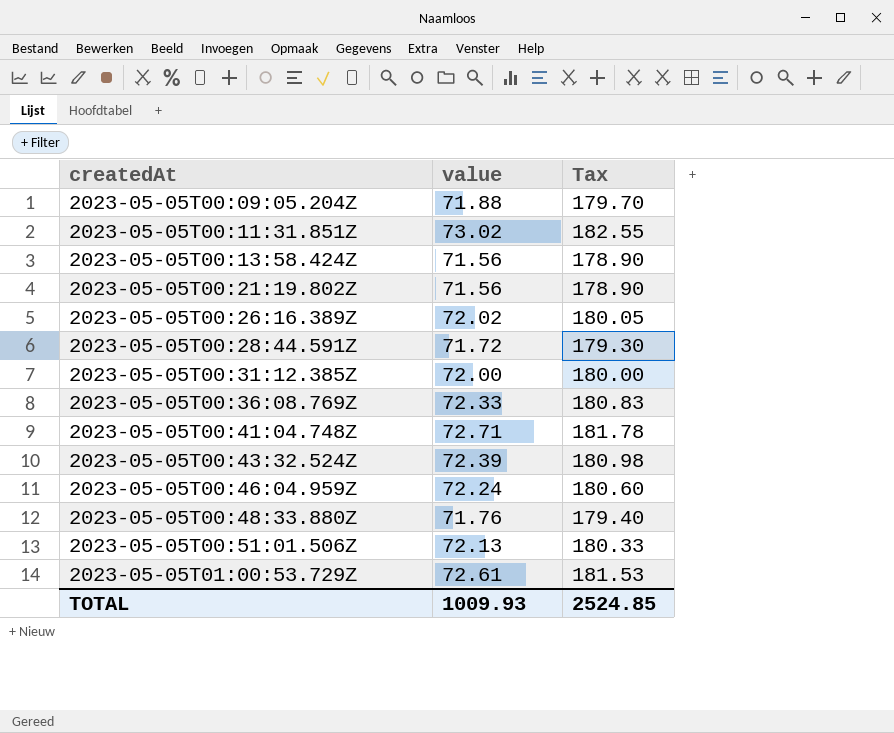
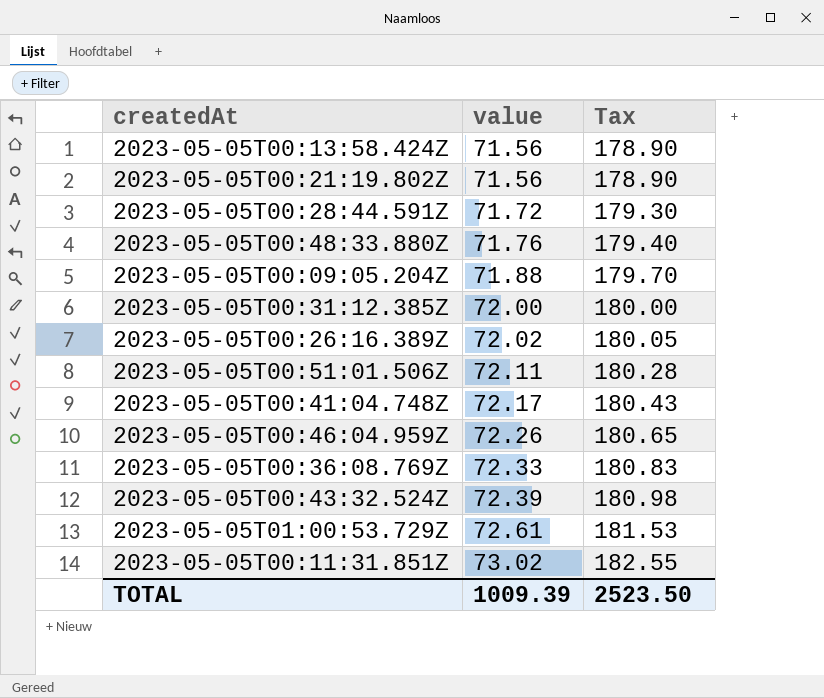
row order: createdAt ascending -> value ascending
2023-05-05T00:51:01.506Z | value: 72.13 -> 72.11
2023-05-05T00:51:01.506Z | Tax: 180.33 -> 180.28
2023-05-05T00:41:04.748Z | value: 72.71 -> 72.17
2023-05-05T00:41:04.748Z | Tax: 181.78 -> 180.43
2023-05-05T00:46:04.959Z | value: 72.24 -> 72.26
2023-05-05T00:46:04.959Z | Tax: 180.60 -> 180.65
TOTAL | value: 1009.93 -> 1009.39
TOTAL | Tax: 2524.85 -> 2523.50

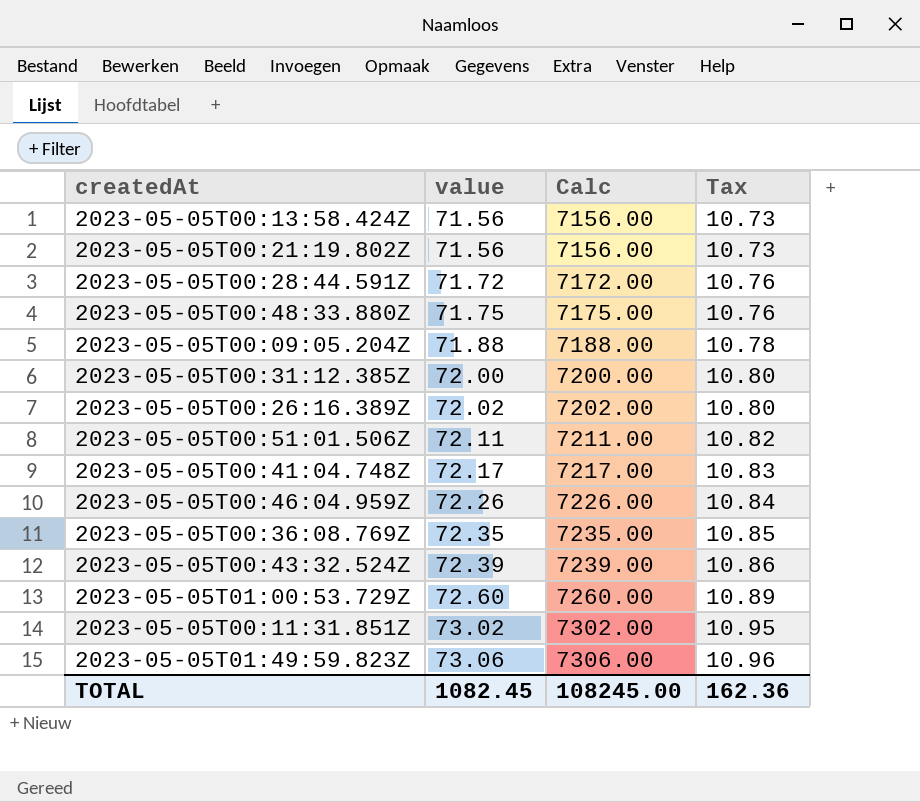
column Calc | formula: none -> [value] * 100
column Tax | formula: [value] * 2.5 -> [value] * 0.15
2023-05-05T00:48:33.880Z | value: 71.76 -> 71.75
2023-05-05T00:36:08.769Z | value: 72.33 -> 72.35
2023-05-05T01:00:53.729Z | value: 72.61 -> 72.60
row 2023-05-05T01:49:59.823Z: none -> 73.06 | 7306.00 | 10.96
TOTAL | value: 1009.39 -> 1082.45
TOTAL | Tax: 2523.50 -> 162.36

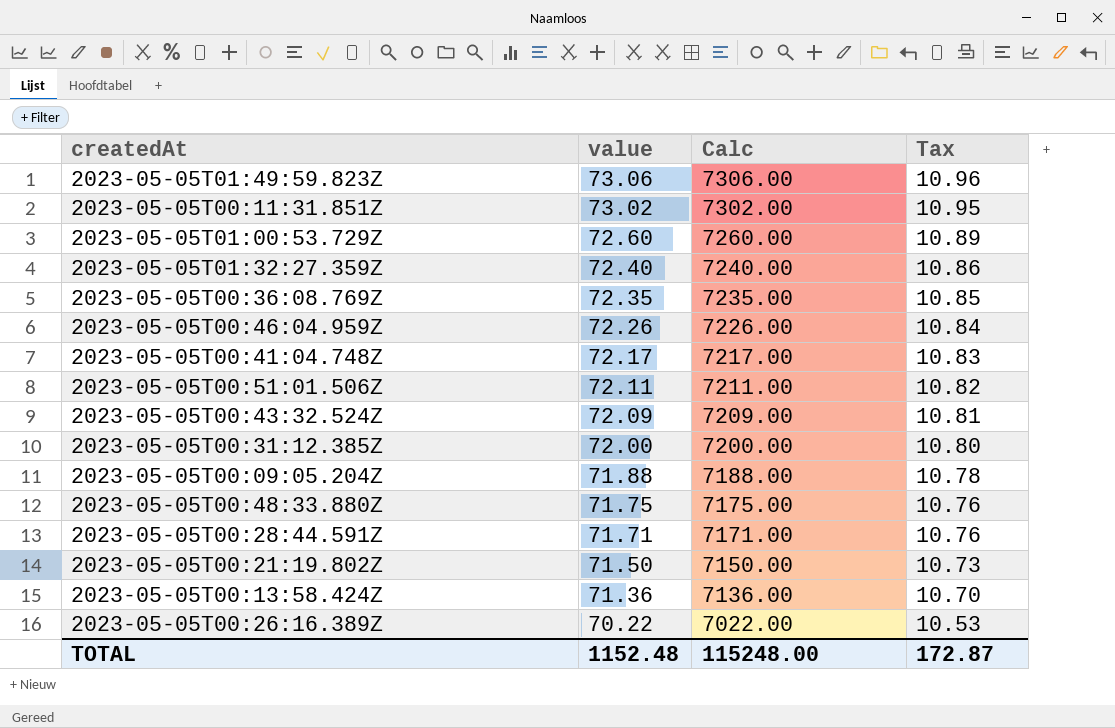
row order: value ascending -> value descending
row 2023-05-05T01:32:27.359Z: none -> 72.40 | 7240.00 | 10.86
2023-05-05T00:43:32.524Z | value: 72.39 -> 72.09
2023-05-05T00:43:32.524Z | Calc: 7239.00 -> 7209.00
2023-05-05T00:43:32.524Z | Tax: 10.86 -> 10.81
2023-05-05T00:28:44.591Z | value: 71.72 -> 71.71
2023-05-05T00:28:44.591Z | Calc: 7172.00 -> 7171.00
2023-05-05T00:21:19.802Z | value: 71.56 -> 71.50
2023-05-05T00:21:19.802Z | Calc: 7156.00 -> 7150.00
2023-05-05T00:13:58.424Z | value: 71.56 -> 71.36
2023-05-05T00:13:58.424Z | Calc: 7156.00 -> 7136.00
2023-05-05T00:13:58.424Z | Tax: 10.73 -> 10.70
2023-05-05T00:26:16.389Z | value: 72.02 -> 70.22
2023-05-05T00:26:16.389Z | Calc: 7202.00 -> 7022.00
2023-05-05T00:26:16.389Z | Tax: 10.80 -> 10.53
TOTAL | value: 1082.45 -> 1152.48
TOTAL | Calc: 108245.00 -> 115248.00
TOTAL | Tax: 162.36 -> 172.87

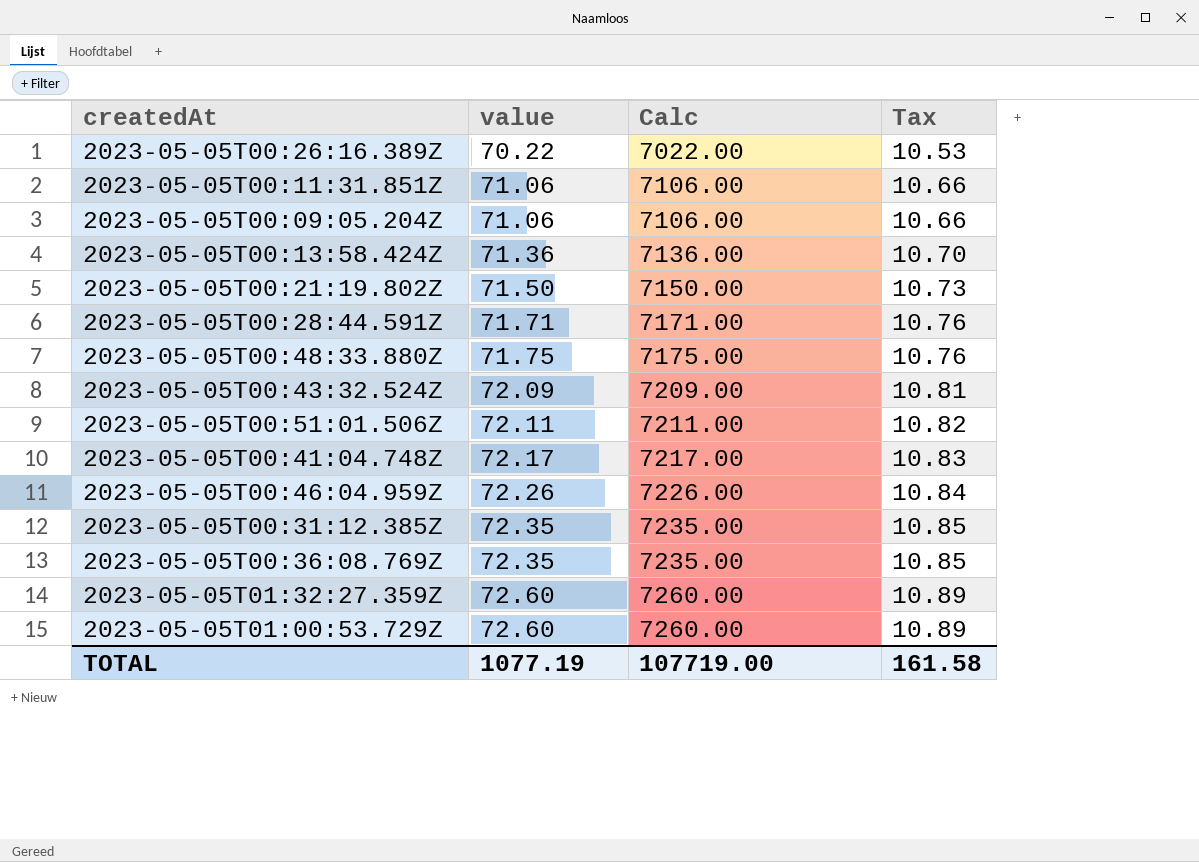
row order: value descending -> value ascending
row 2023-05-05T01:49:59.823Z: 73.06 | 7306.00 | 10.96 -> none
2023-05-05T00:11:31.851Z | value: 73.02 -> 71.06
2023-05-05T00:11:31.851Z | Calc: 7302.00 -> 7106.00
2023-05-05T00:11:31.851Z | Tax: 10.95 -> 10.66
2023-05-05T00:09:05.204Z | value: 71.88 -> 71.06
2023-05-05T00:09:05.204Z | Calc: 7188.00 -> 7106.00
2023-05-05T00:09:05.204Z | Tax: 10.78 -> 10.66
2023-05-05T00:31:12.385Z | value: 72.00 -> 72.35
2023-05-05T00:31:12.385Z | Calc: 7200.00 -> 7235.00
2023-05-05T00:31:12.385Z | Tax: 10.80 -> 10.85
2023-05-05T01:32:27.359Z | value: 72.40 -> 72.60
2023-05-05T01:32:27.359Z | Calc: 7240.00 -> 7260.00
2023-05-05T01:32:27.359Z | Tax: 10.86 -> 10.89
TOTAL | value: 1152.48 -> 1077.19
TOTAL | Calc: 115248.00 -> 107719.00
TOTAL | Tax: 172.87 -> 161.58

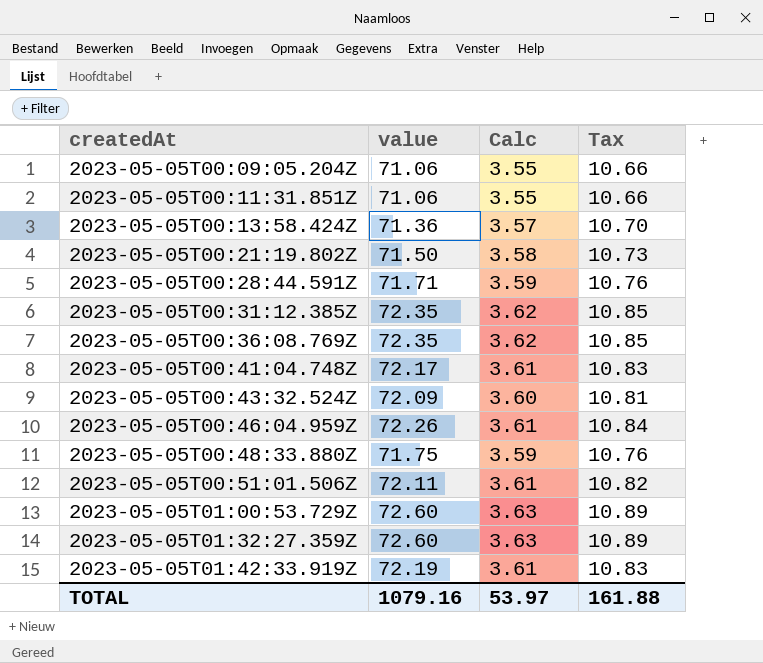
row order: value ascending -> createdAt ascending
column Calc | formula: [value] * 100 -> [value] * 0.05
row 2023-05-05T00:26:16.389Z: 70.22 | 7022.00 | 10.53 -> none
row 2023-05-05T01:42:33.919Z: none -> 72.19 | 3.61 | 10.83
TOTAL | value: 1077.19 -> 1079.16
TOTAL | Calc: 107719.00 -> 53.97
TOTAL | Tax: 161.58 -> 161.88

